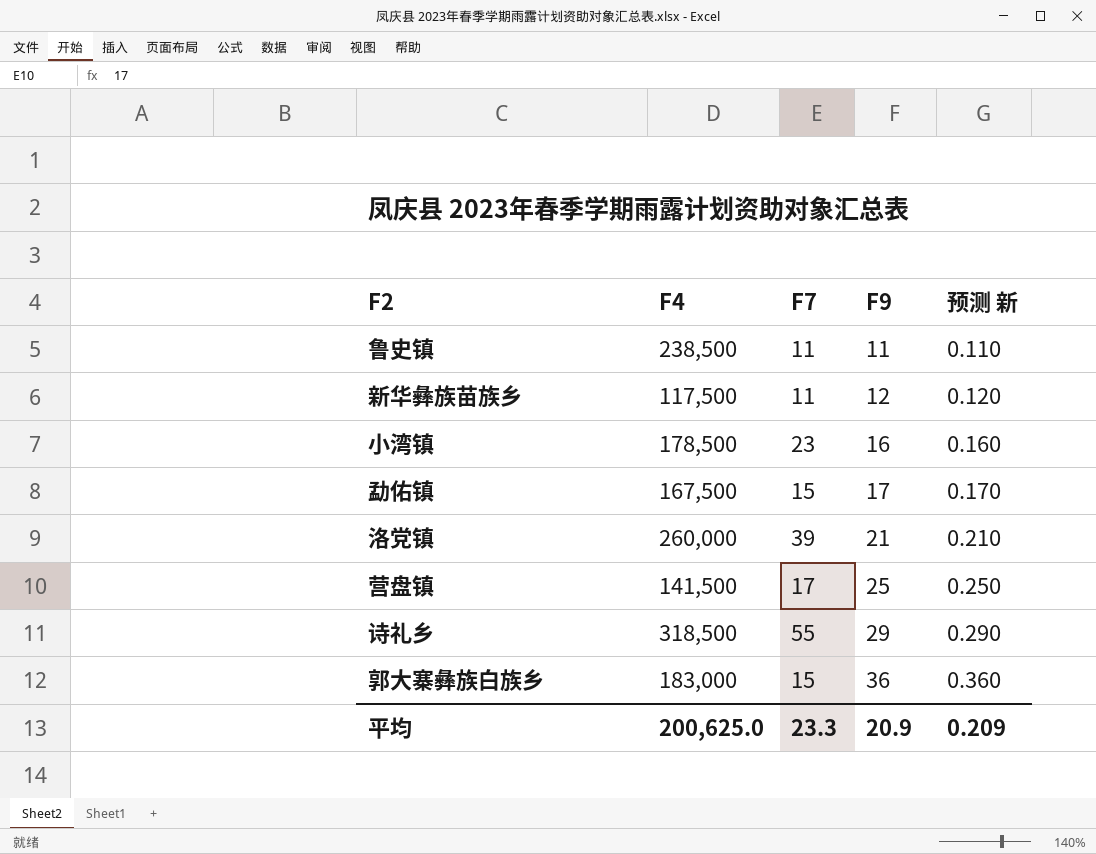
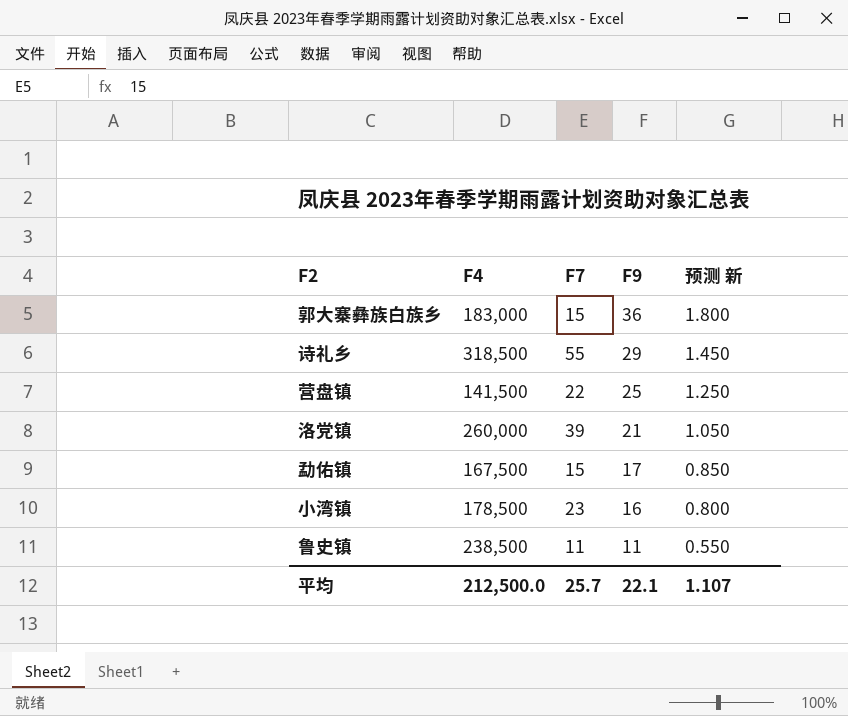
row order: F9 ascending -> F9 descending
column 预测 新 | formula: [F9] * 0.01 -> [F9] * 0.05
row 新华彝族苗族乡: 117,500 | 11 | 12 | 0.120 -> none
营盘镇 | F7: 17 -> 22
平均 | F4: 200,625.0 -> 212,500.0
平均 | F7: 23.3 -> 25.7
平均 | F9: 20.9 -> 22.1
平均 | 预测 新: 0.209 -> 1.107

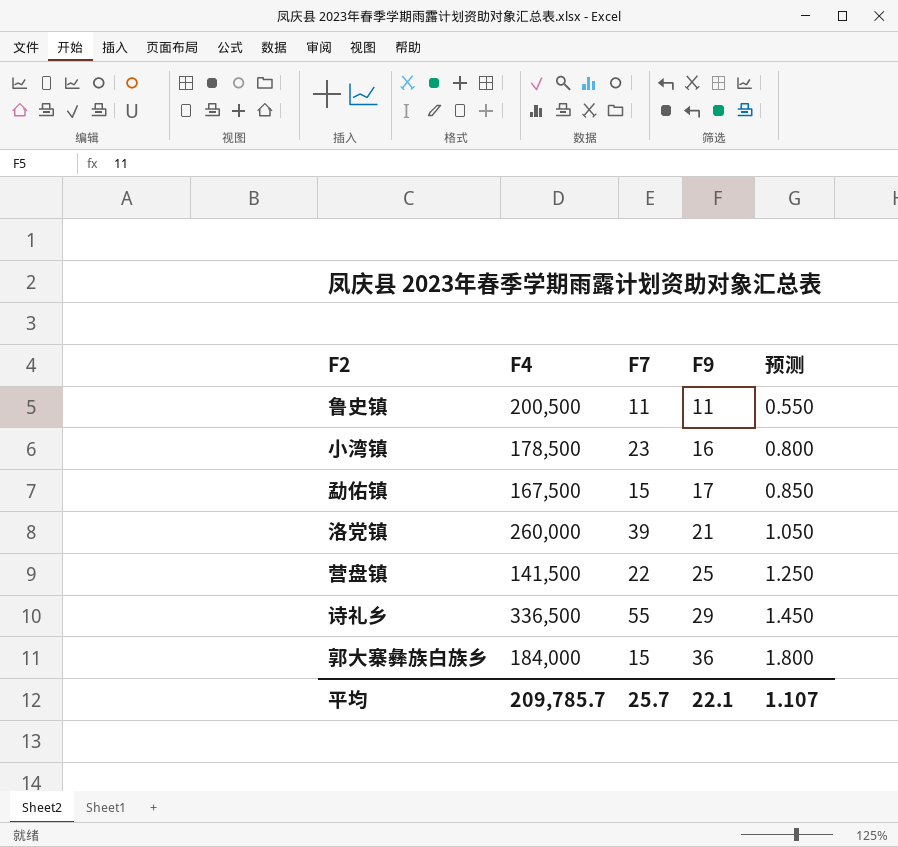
row order: F9 descending -> F9 ascending
column name: 预测 新 -> 预测
鲁史镇 | F4: 238,500 -> 200,500
诗礼乡 | F4: 318,500 -> 336,500
郭大寨彝族白族乡 | F4: 183,000 -> 184,000
平均 | F4: 212,500.0 -> 209,785.7

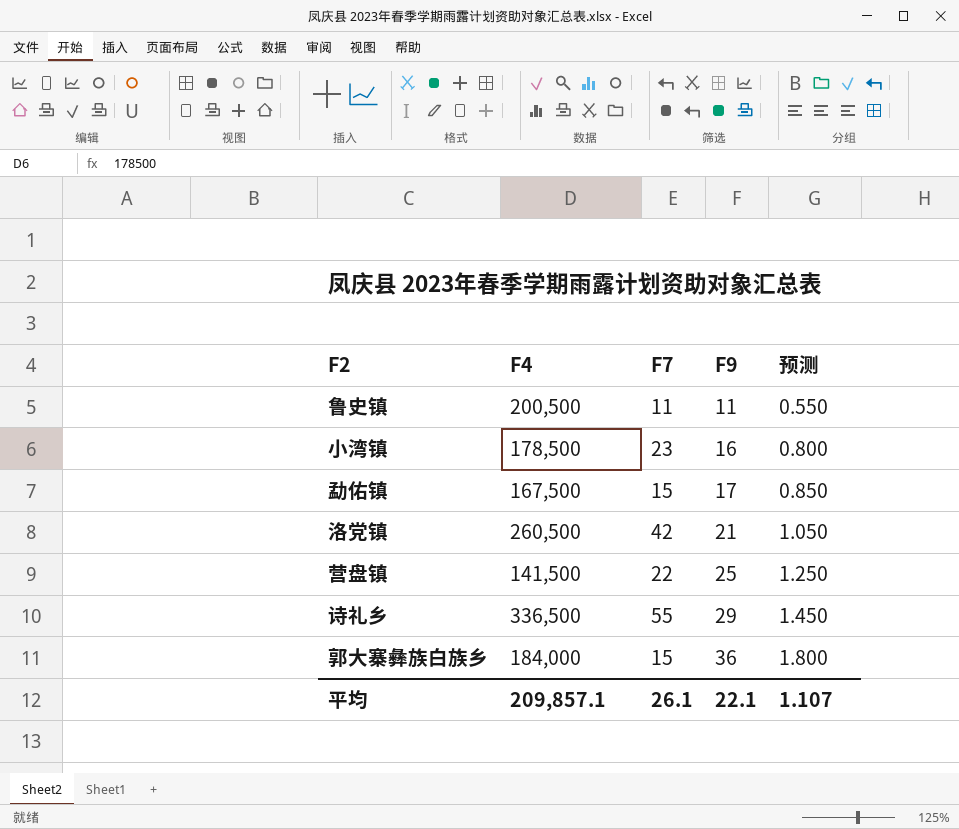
洛党镇 | F4: 260,000 -> 260,500
洛党镇 | F7: 39 -> 42
平均 | F4: 209,785.7 -> 209,857.1
平均 | F7: 25.7 -> 26.1

